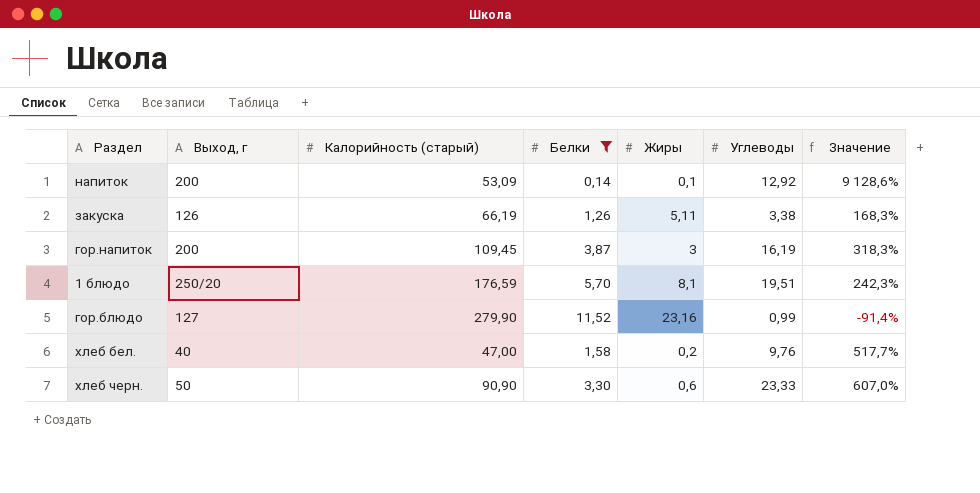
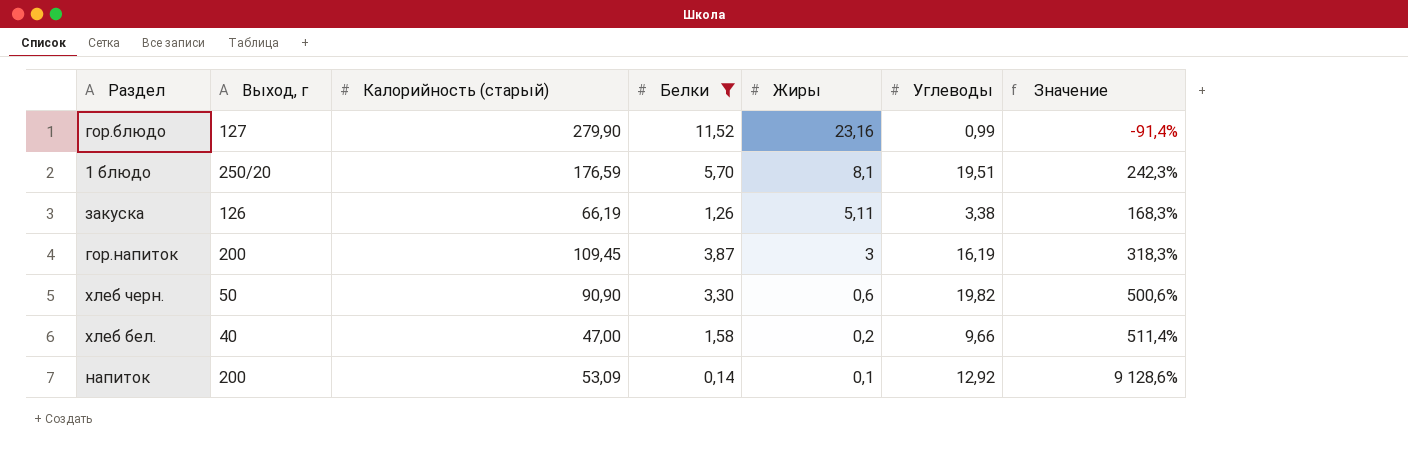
row order: none -> Жиры descending
хлеб черн. | Углеводы: 23,33 -> 19,82
хлеб черн. | Значение: 607,0% -> 500,6%
хлеб бел. | Углеводы: 9,76 -> 9,66
хлеб бел. | Значение: 517,7% -> 511,4%

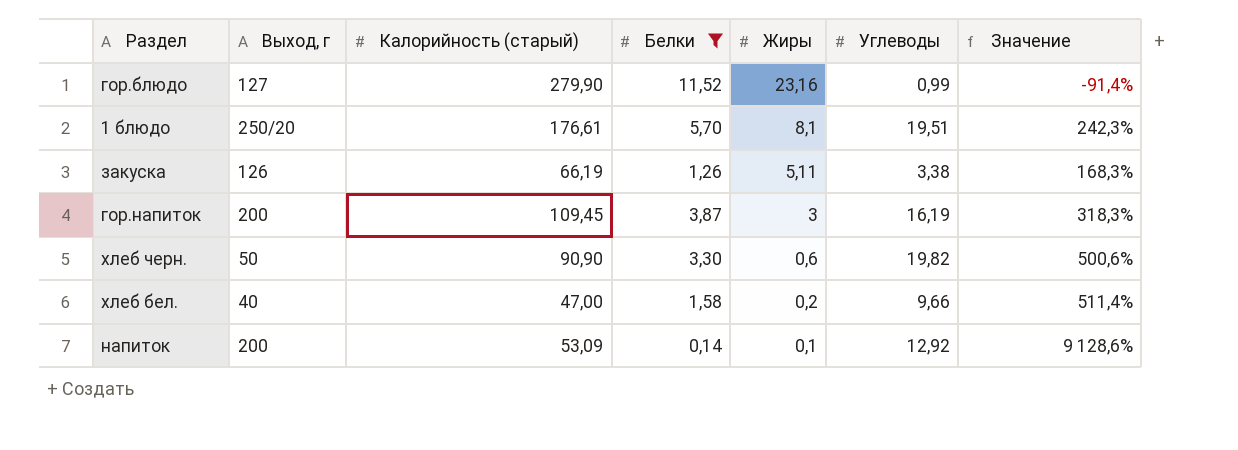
1 блюдо | Калорийность (старый): 176,59 -> 176,61

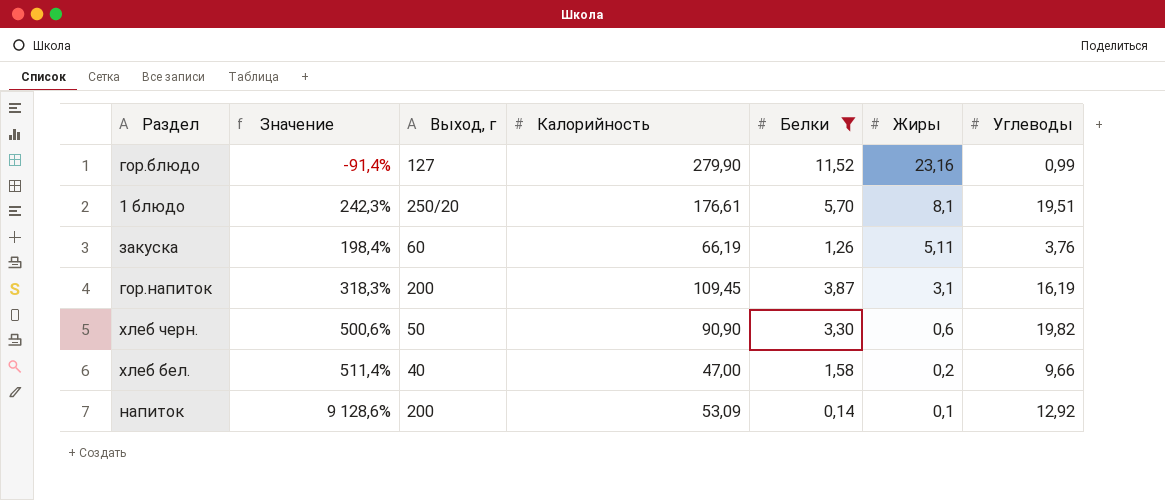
column Значение | position: 7 -> 2
column name: Калорийность (старый) -> Калорийность
закуска | Значение: 168,3% -> 198,4%
закуска | Выход, г: 126 -> 60
закуска | Углеводы: 3,38 -> 3,76
гор.напиток | Жиры: 3 -> 3,1

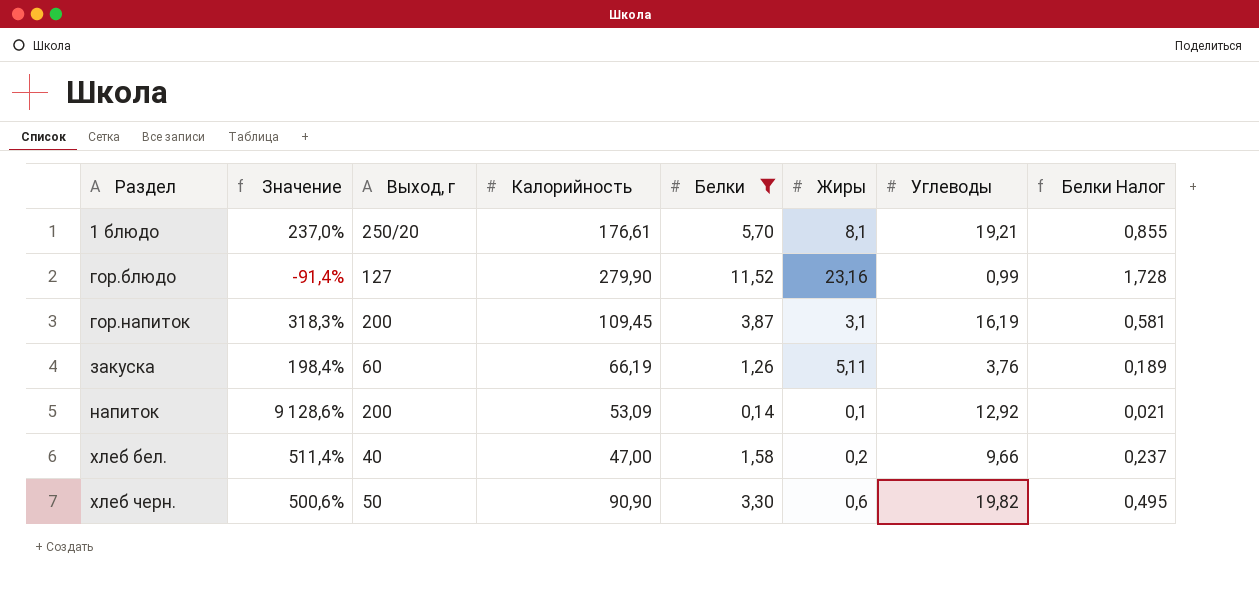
row order: Жиры descending -> Раздел ascending
column Белки Налог | formula: none -> [Белки] * 0,15
1 блюдо | Значение: 242,3% -> 237,0%
1 блюдо | Углеводы: 19,51 -> 19,21

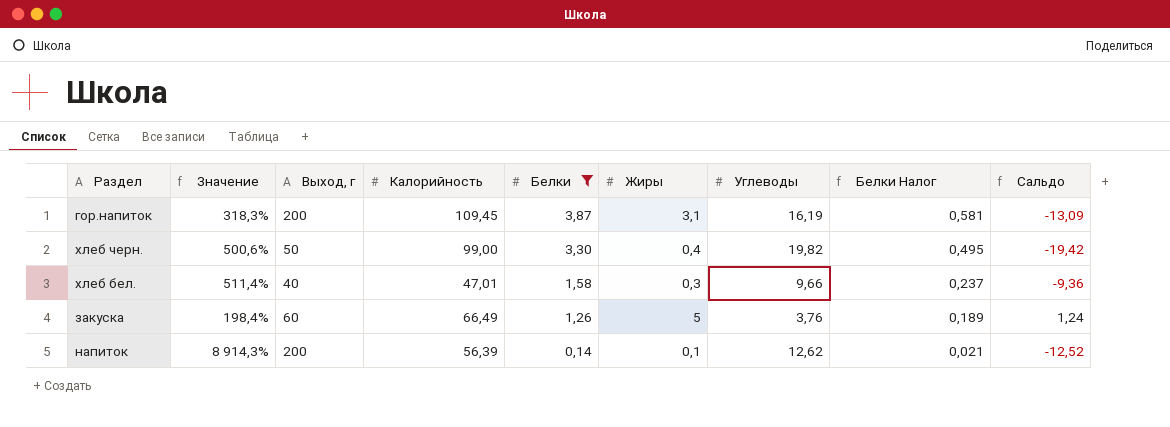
row order: Раздел ascending -> Белки descending
column Сальдо | formula: none -> [Жиры] - [Углеводы]
row 1 блюдо: 237,0% | 250/20 | 176,61 | 5,70 | 8,1 | 19,21 | 0,855 -> none
row гор.блюдо: -91,4% | 127 | 279,90 | 11,52 | 23,16 | 0,99 | 1,728 -> none
хлеб черн. | Калорийность: 90,90 -> 99,00
хлеб черн. | Жиры: 0,6 -> 0,4
хлеб бел. | Калорийность: 47,00 -> 47,01
хлеб бел. | Жиры: 0,2 -> 0,3
закуска | Калорийность: 66,19 -> 66,49
закуска | Жиры: 5,11 -> 5
напиток | Значение: 9 128,6% -> 8 914,3%
напиток | Калорийность: 53,09 -> 56,39
напиток | Углеводы: 12,92 -> 12,62

